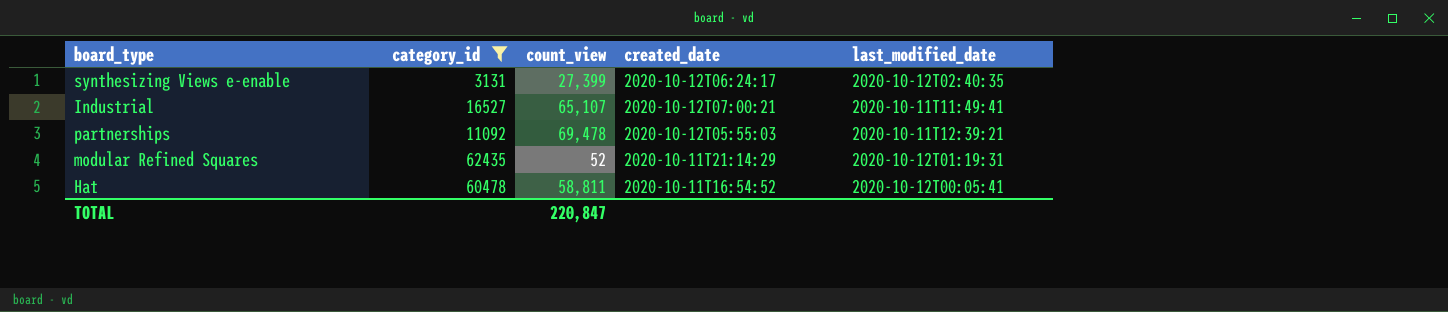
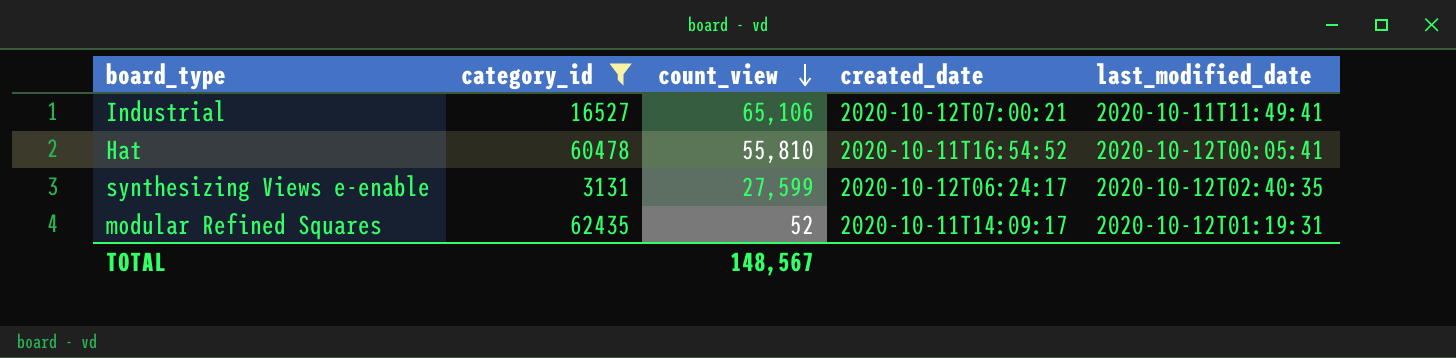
row order: none -> count_view descending
row partnerships: 11092 | 69,478 | 2020-10-12T05:55:03 | 2020-10-11T12:39:21 -> none
Industrial | count_view: 65,107 -> 65,106
Hat | count_view: 58,811 -> 55,810
synthesizing Views e-enable | count_view: 27,399 -> 27,599
modular Refined Squares | created_date: 2020-10-11T21:14:29 -> 2020-10-11T14:09:17
TOTAL | count_view: 220,847 -> 148,567

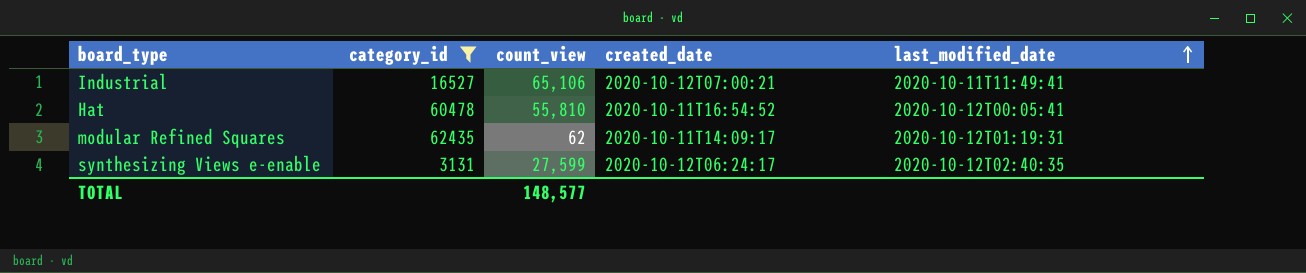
row order: count_view descending -> last_modified_date ascending
modular Refined Squares | count_view: 52 -> 62
TOTAL | count_view: 148,567 -> 148,577

